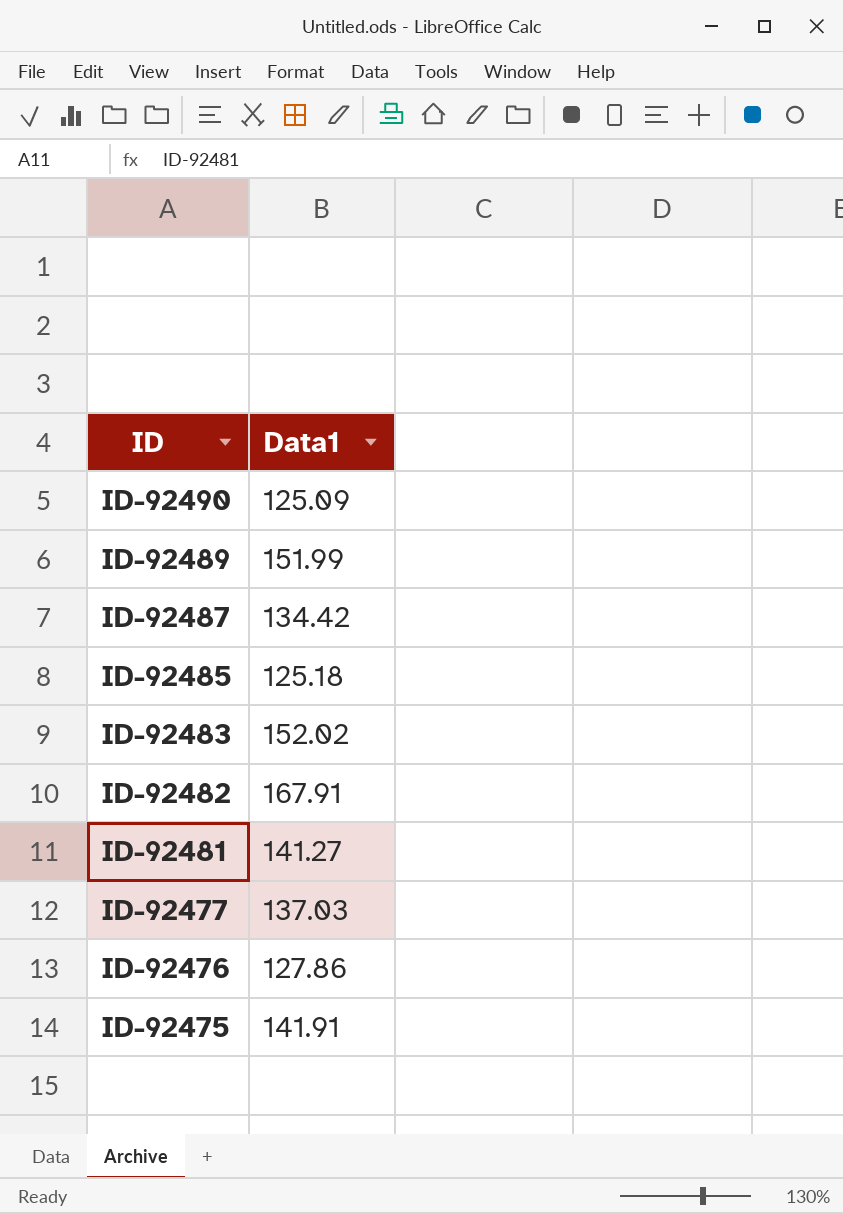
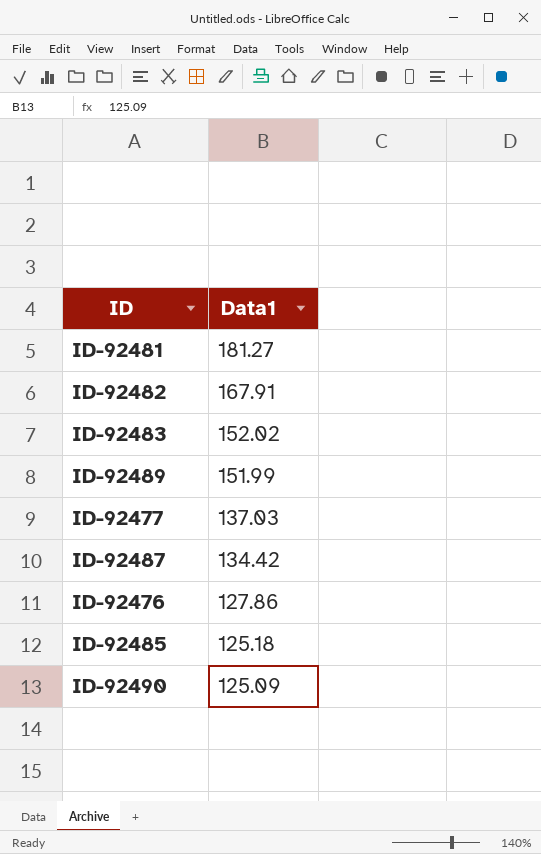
row order: ID descending -> Data1 descending
row ID-92475: 141.91 -> none
ID-92481 | Data1: 141.27 -> 181.27

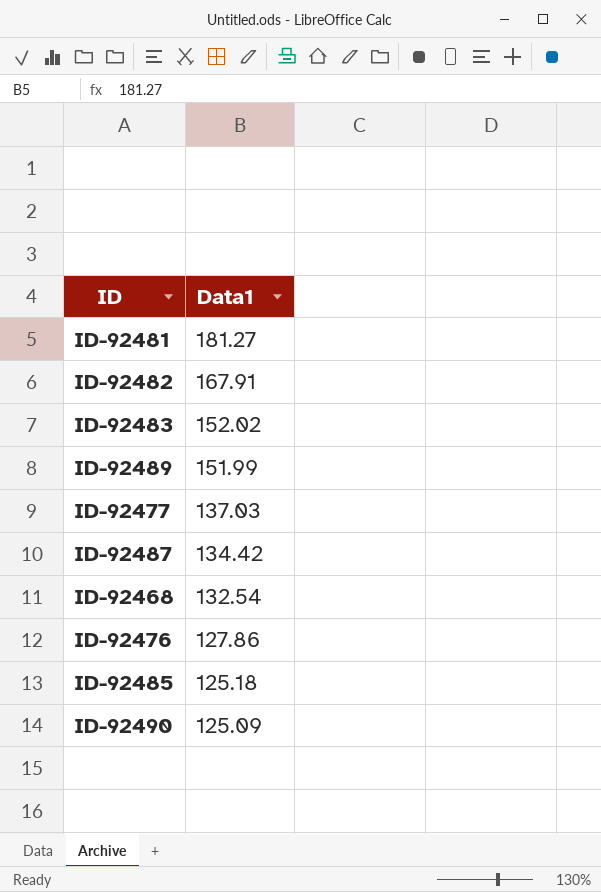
row ID-92468: none -> 132.54

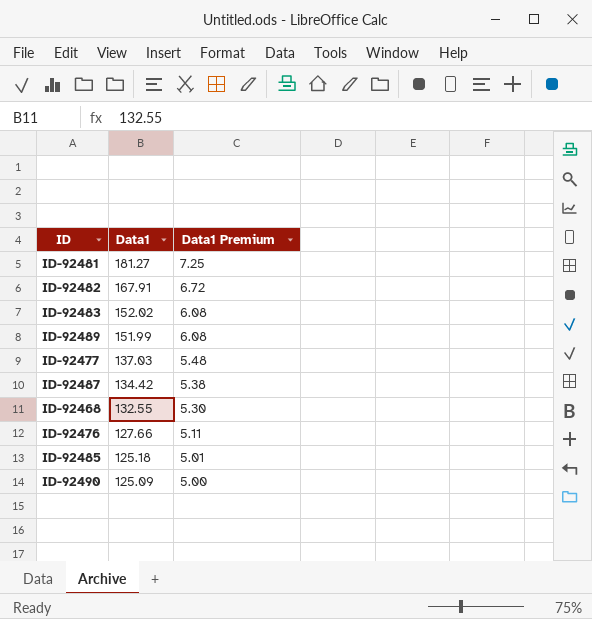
column Data1 Premium | formula: none -> [Data1] * 0.04
ID-92468 | Data1: 132.54 -> 132.55
ID-92476 | Data1: 127.86 -> 127.66

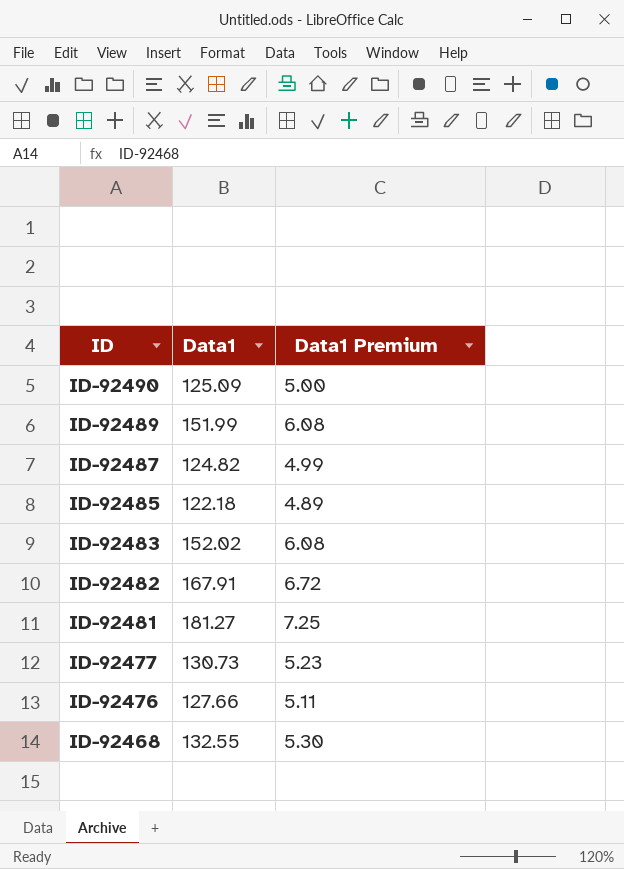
row order: Data1 descending -> ID descending
ID-92487 | Data1: 134.42 -> 124.82
ID-92487 | Data1 Premium: 5.38 -> 4.99
ID-92485 | Data1: 125.18 -> 122.18
ID-92485 | Data1 Premium: 5.01 -> 4.89
ID-92477 | Data1: 137.03 -> 130.73
ID-92477 | Data1 Premium: 5.48 -> 5.23

